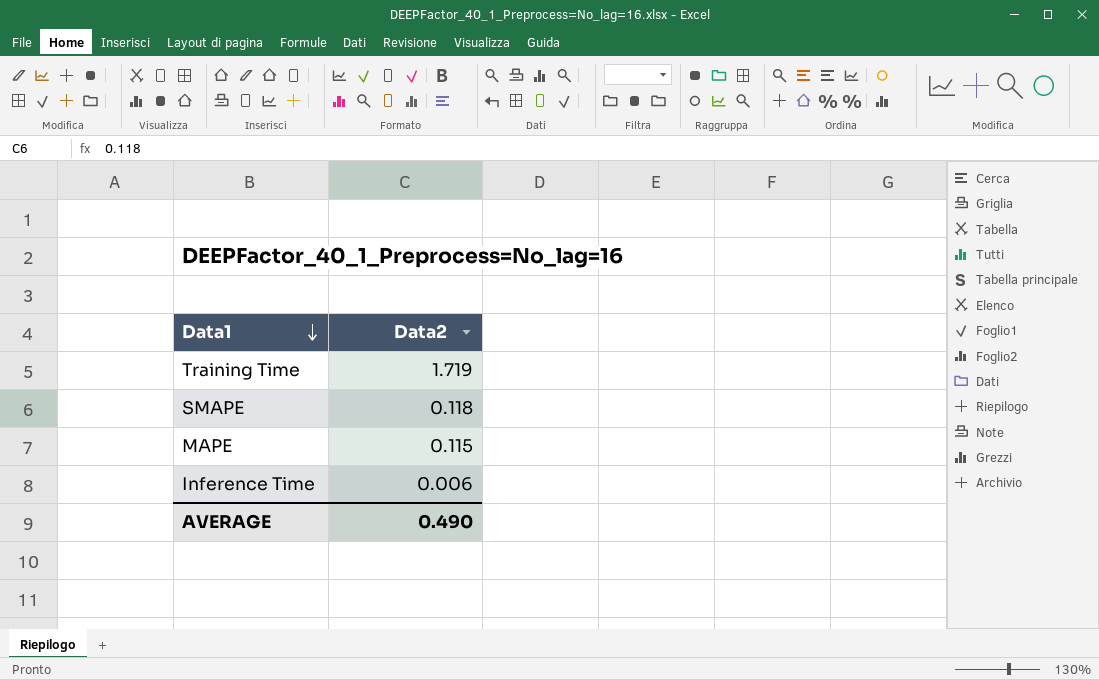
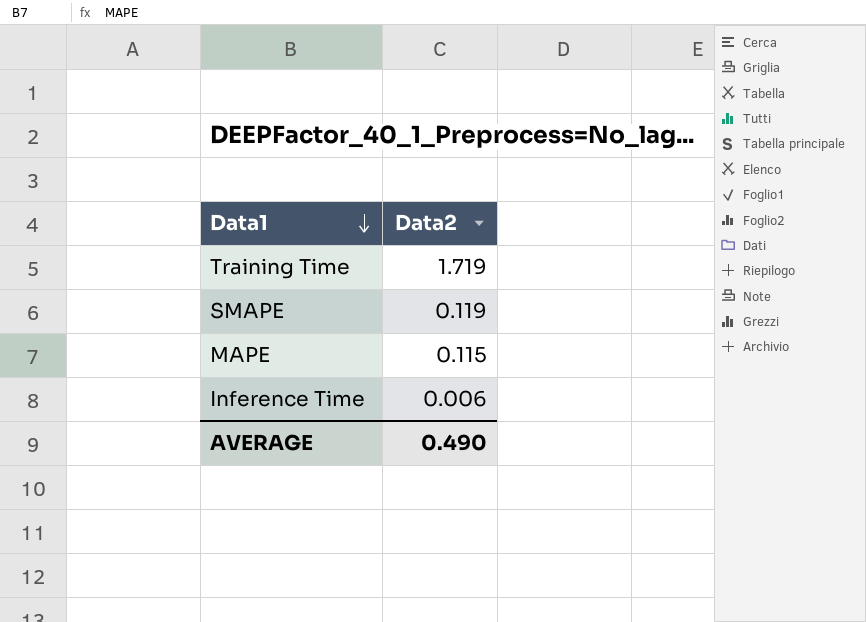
SMAPE | Data2: 0.118 -> 0.119

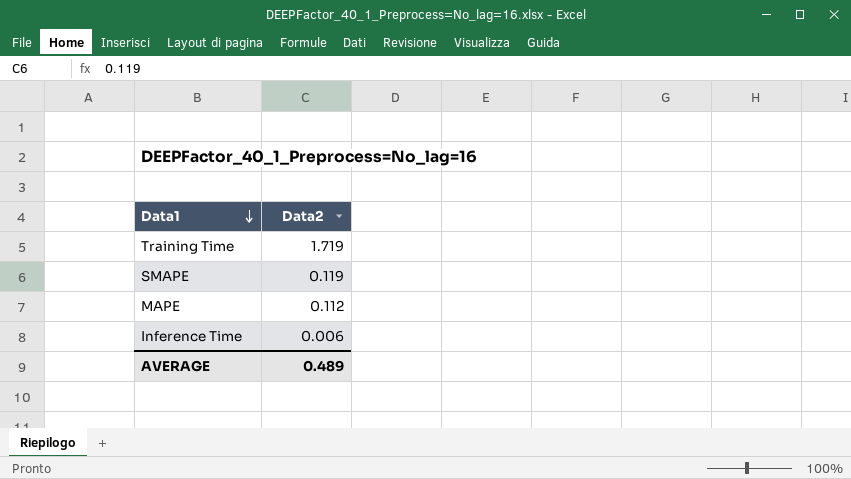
MAPE | Data2: 0.115 -> 0.112
AVERAGE | Data2: 0.490 -> 0.489

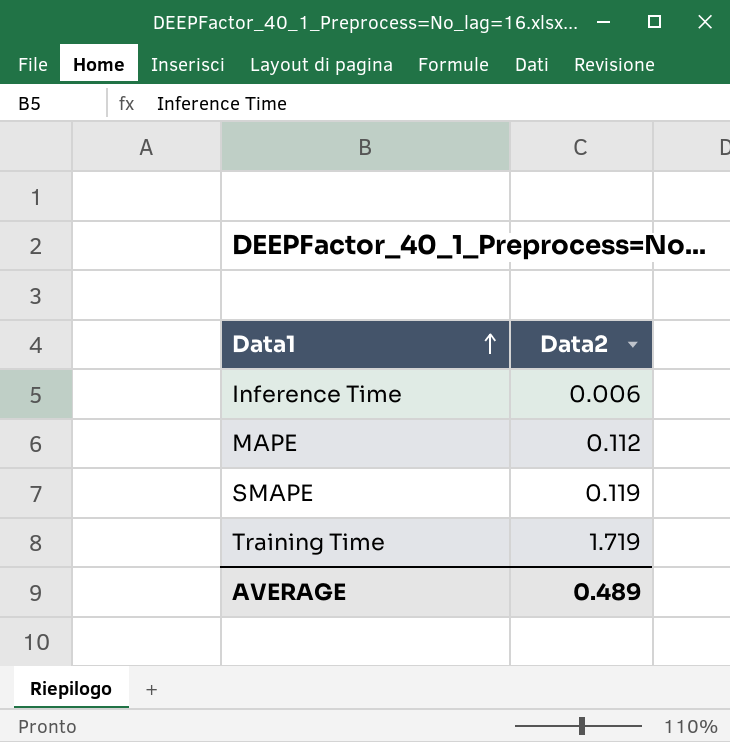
row order: Data1 descending -> Data1 ascending

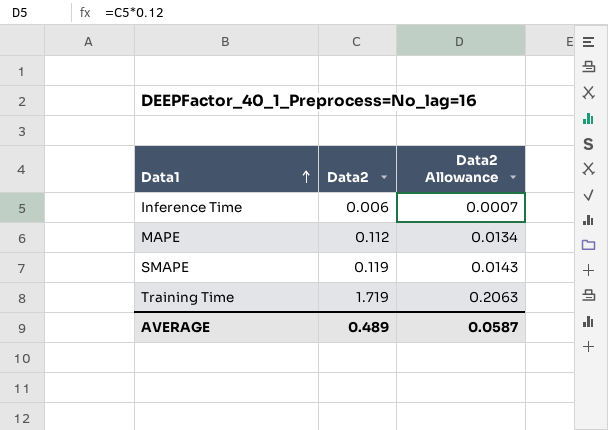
column Data2 Allowance | formula: none -> [Data2] * 0.12

